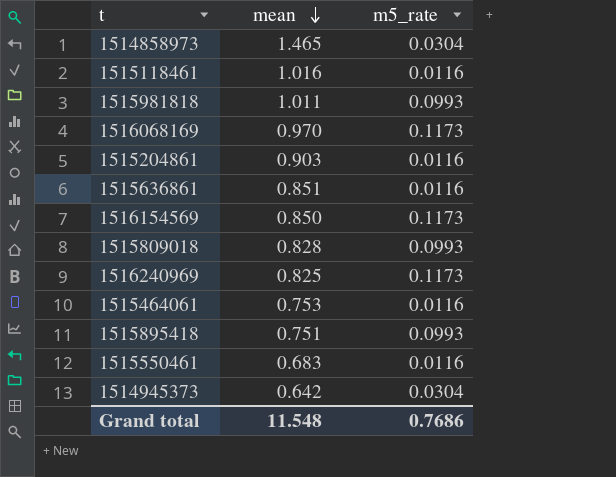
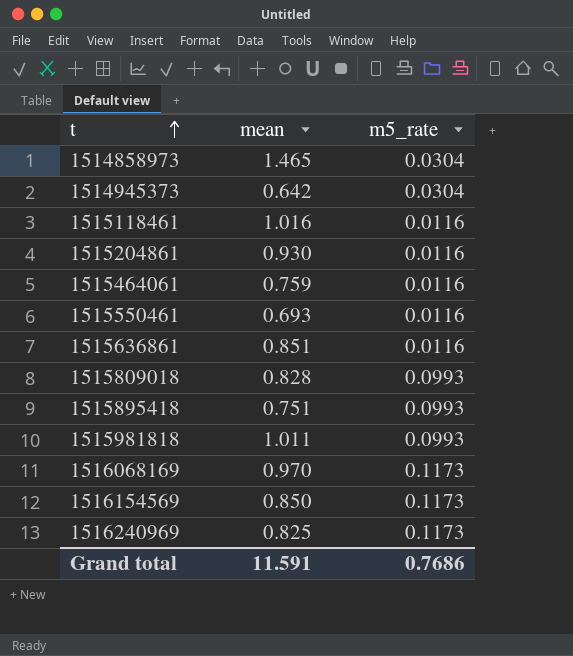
row order: mean descending -> t ascending
1515204861 | mean: 0.903 -> 0.930
1515464061 | mean: 0.753 -> 0.759
1515550461 | mean: 0.683 -> 0.693
Grand total | mean: 11.548 -> 11.591

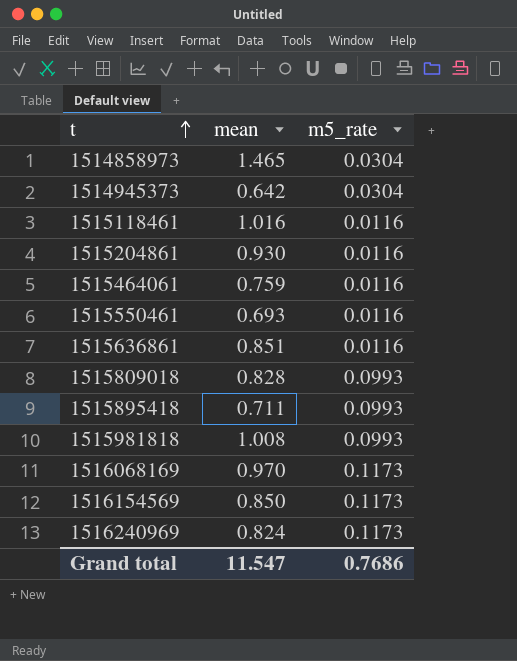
1515895418 | mean: 0.751 -> 0.711
1515981818 | mean: 1.011 -> 1.008
1516240969 | mean: 0.825 -> 0.824
Grand total | mean: 11.591 -> 11.547

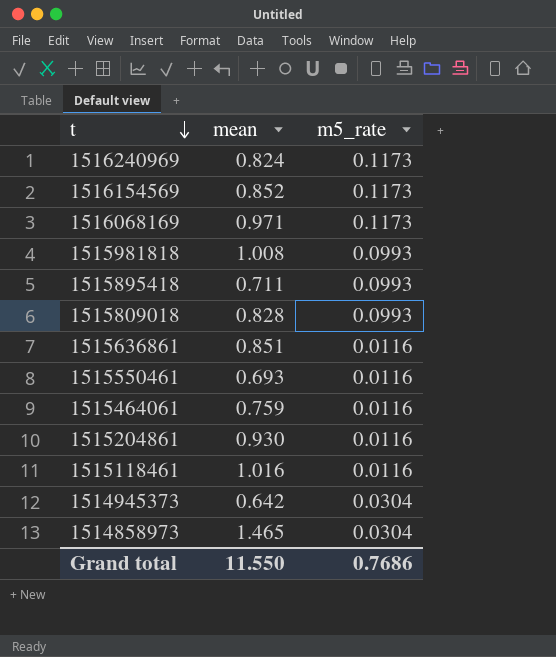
row order: t ascending -> t descending
1516154569 | mean: 0.850 -> 0.852
1516068169 | mean: 0.970 -> 0.971
Grand total | mean: 11.547 -> 11.550

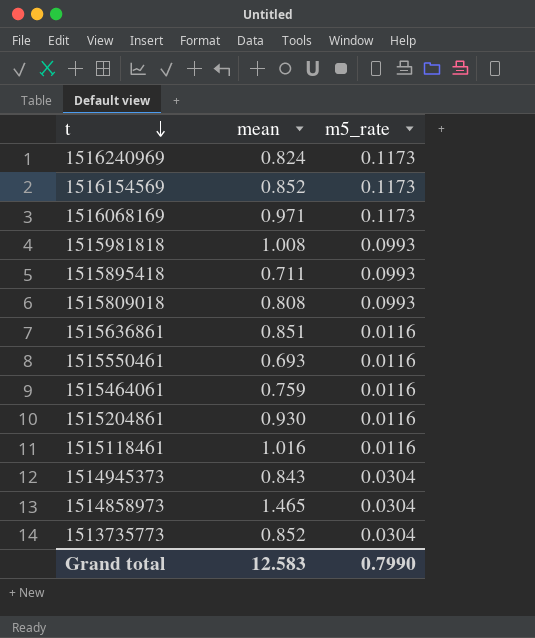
1515809018 | mean: 0.828 -> 0.808
1514945373 | mean: 0.642 -> 0.843
row 1513735773: none -> 0.852 | 0.0304
Grand total | mean: 11.550 -> 12.583
Grand total | m5_rate: 0.7686 -> 0.7990

